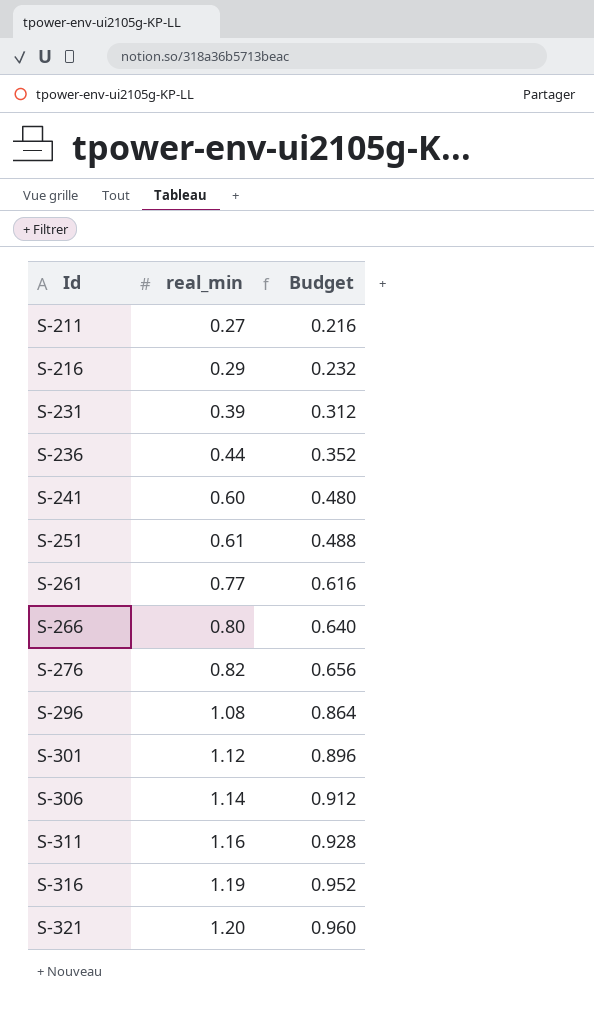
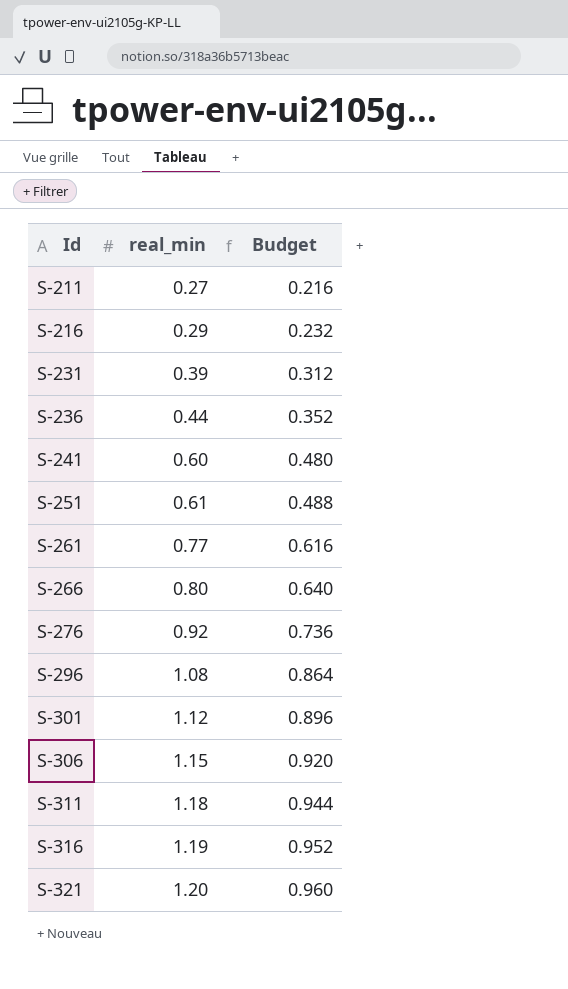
S-276 | real_min: 0.82 -> 0.92
S-276 | Budget: 0.656 -> 0.736
S-306 | real_min: 1.14 -> 1.15
S-306 | Budget: 0.912 -> 0.920
S-311 | real_min: 1.16 -> 1.18
S-311 | Budget: 0.928 -> 0.944

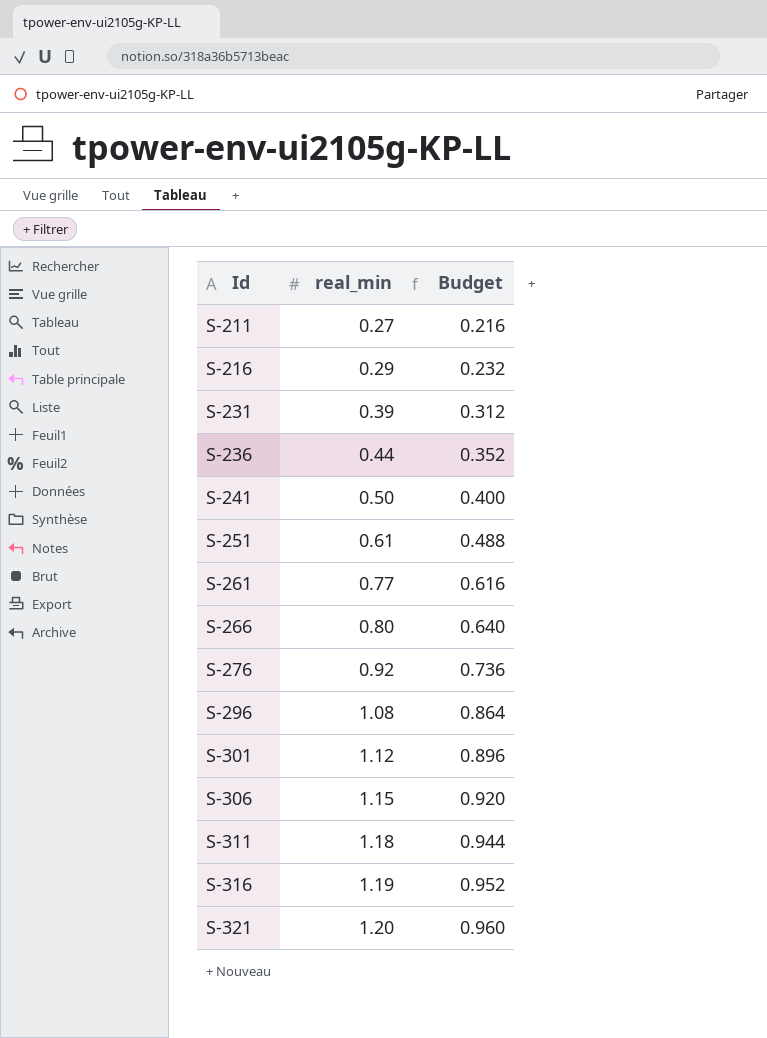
S-241 | real_min: 0.60 -> 0.50
S-241 | Budget: 0.480 -> 0.400

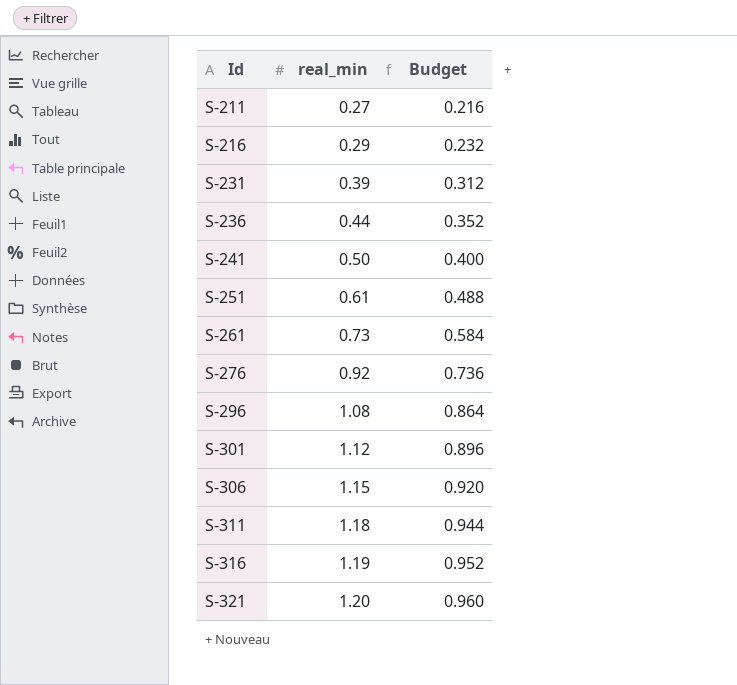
row S-266: 0.80 | 0.640 -> none
S-261 | real_min: 0.77 -> 0.73
S-261 | Budget: 0.616 -> 0.584

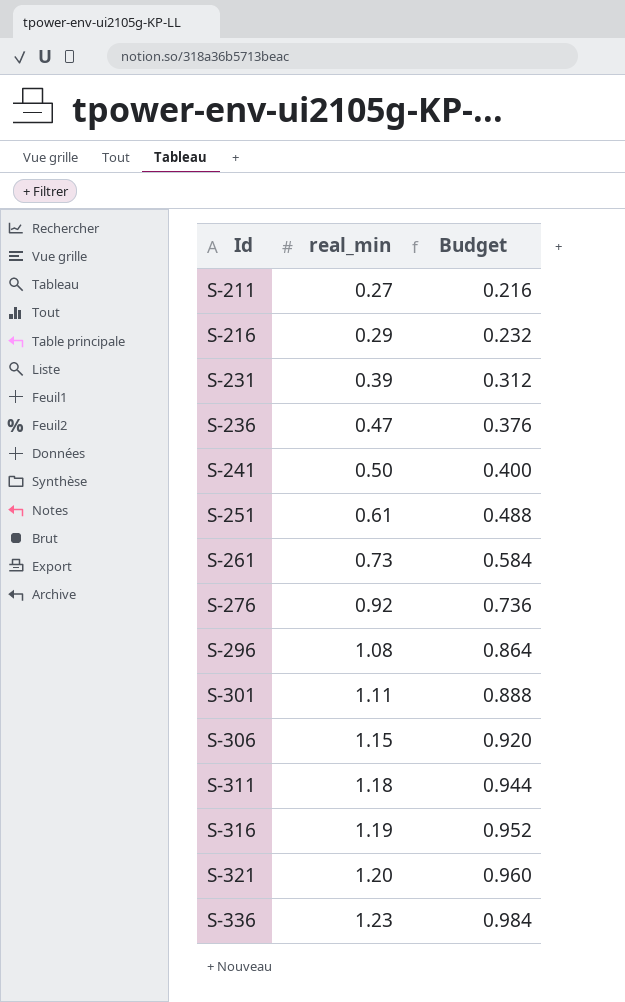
S-236 | real_min: 0.44 -> 0.47
S-236 | Budget: 0.352 -> 0.376
S-301 | real_min: 1.12 -> 1.11
S-301 | Budget: 0.896 -> 0.888
row S-336: none -> 1.23 | 0.984

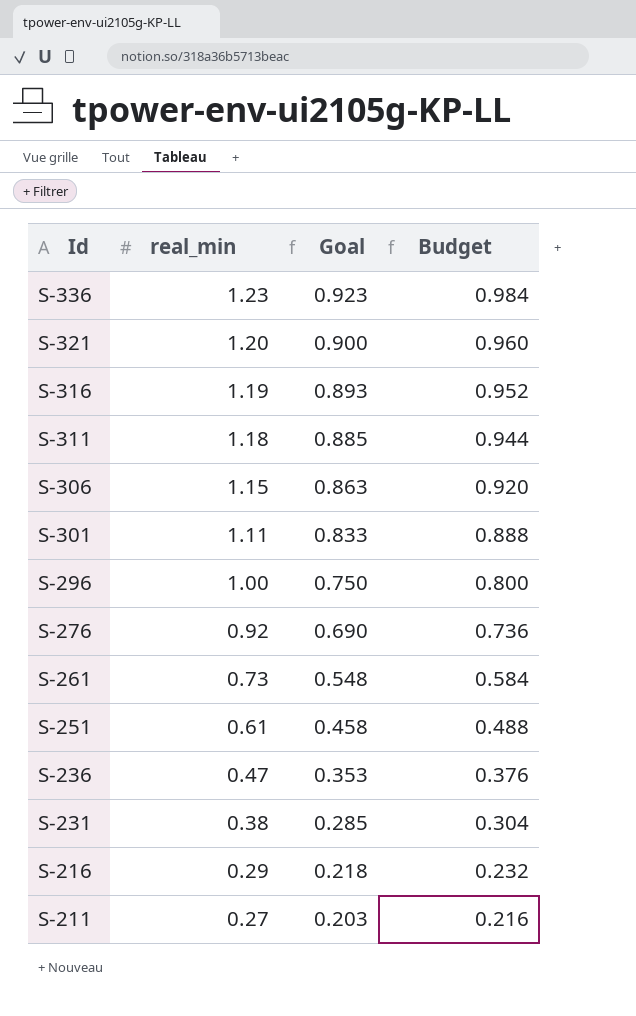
row order: Id ascending -> Id descending
column Goal | formula: none -> [real_min] * 0.75
row S-241: 0.50 | 0.400 -> none
S-296 | real_min: 1.08 -> 1.00
S-296 | Budget: 0.864 -> 0.800
S-231 | real_min: 0.39 -> 0.38
S-231 | Budget: 0.312 -> 0.304

